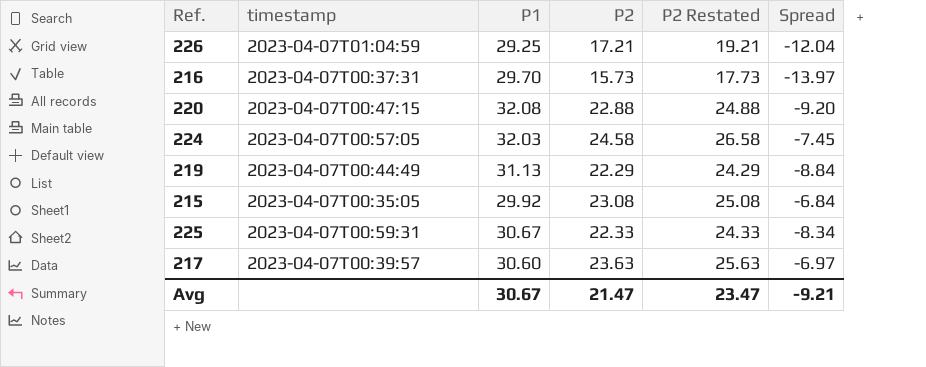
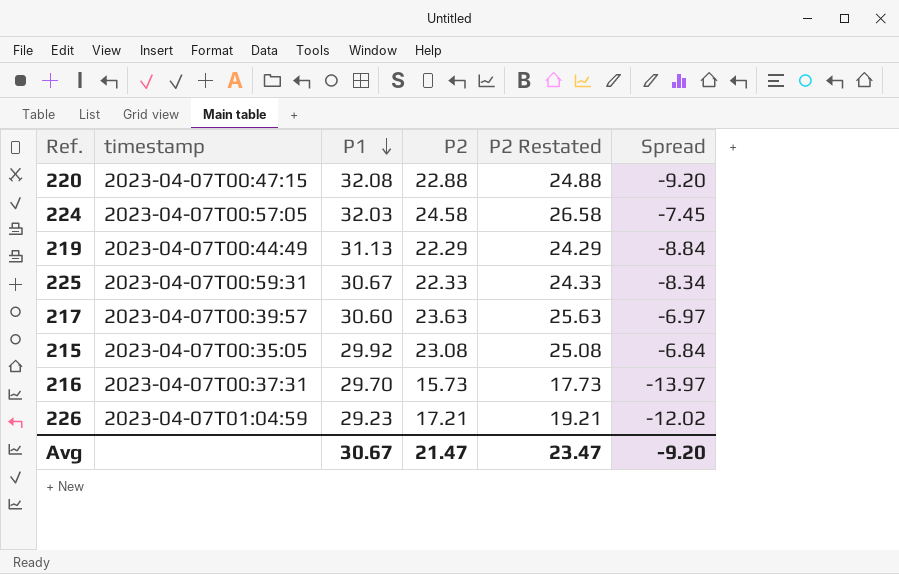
row order: none -> P1 descending
226 | P1: 29.25 -> 29.23
226 | Spread: -12.04 -> -12.02
Avg | Spread: -9.21 -> -9.20

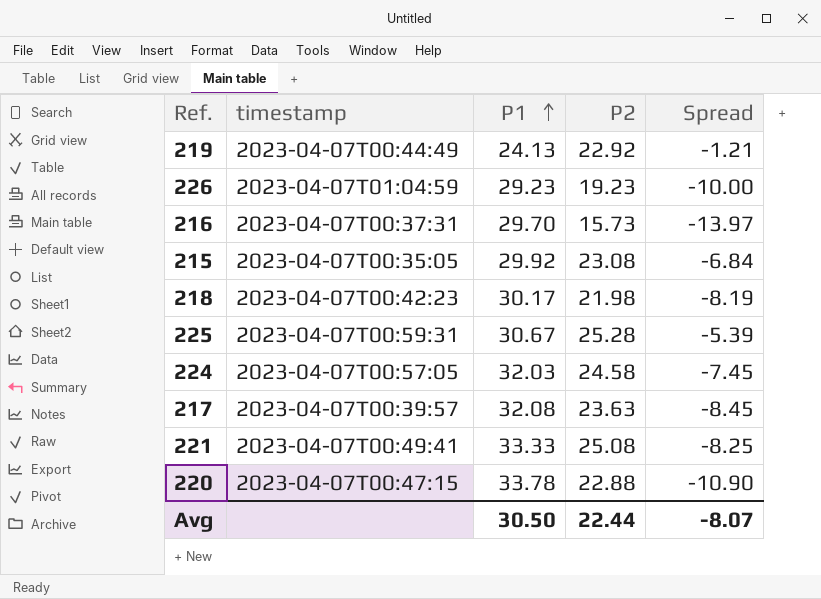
row order: P1 descending -> P1 ascending
column P2 Restated | formula: [P2] + 2 -> none
219 | P1: 31.13 -> 24.13
219 | P2: 22.29 -> 22.92
219 | Spread: -8.84 -> -1.21
226 | P2: 17.21 -> 19.23
226 | Spread: -12.02 -> -10.00
row 218: none -> 2023-04-07T00:42:23 | 30.17 | 21.98 | -8.19
225 | P2: 22.33 -> 25.28
225 | Spread: -8.34 -> -5.39
217 | P1: 30.60 -> 32.08
217 | Spread: -6.97 -> -8.45
row 221: none -> 2023-04-07T00:49:41 | 33.33 | 25.08 | -8.25
220 | P1: 32.08 -> 33.78
220 | Spread: -9.20 -> -10.90
Avg | P1: 30.67 -> 30.50
Avg | P2: 21.47 -> 22.44
Avg | Spread: -9.20 -> -8.07

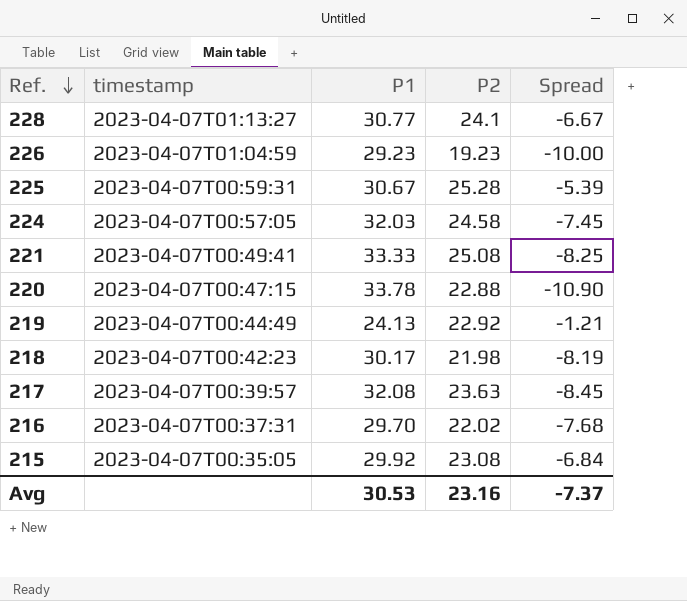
row order: P1 ascending -> Ref. descending
row 228: none -> 2023-04-07T01:13:27 | 30.77 | 24.1 | -6.67
216 | P2: 15.73 -> 22.02
216 | Spread: -13.97 -> -7.68
Avg | P1: 30.50 -> 30.53
Avg | P2: 22.44 -> 23.16
Avg | Spread: -8.07 -> -7.37

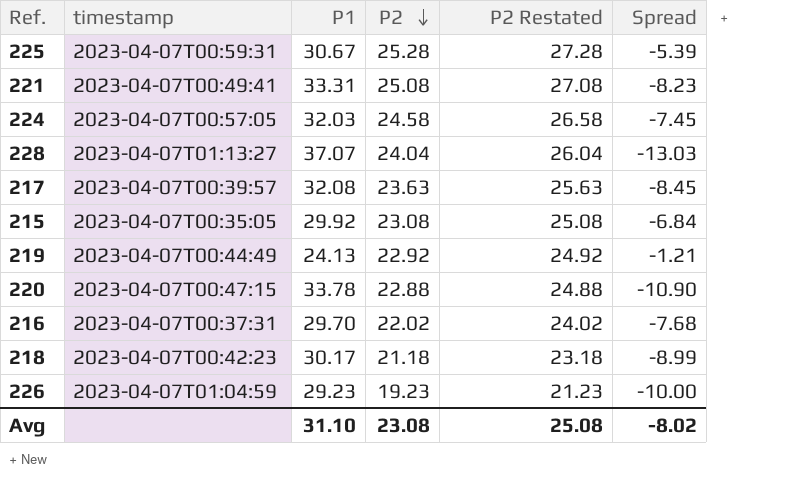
row order: Ref. descending -> P2 descending
column P2 Restated | formula: none -> [P2] + 2
221 | P1: 33.33 -> 33.31
221 | Spread: -8.25 -> -8.23
228 | P1: 30.77 -> 37.07
228 | P2: 24.1 -> 24.04
228 | Spread: -6.67 -> -13.03
218 | P2: 21.98 -> 21.18
218 | Spread: -8.19 -> -8.99
Avg | P1: 30.53 -> 31.10
Avg | P2: 23.16 -> 23.08
Avg | Spread: -7.37 -> -8.02

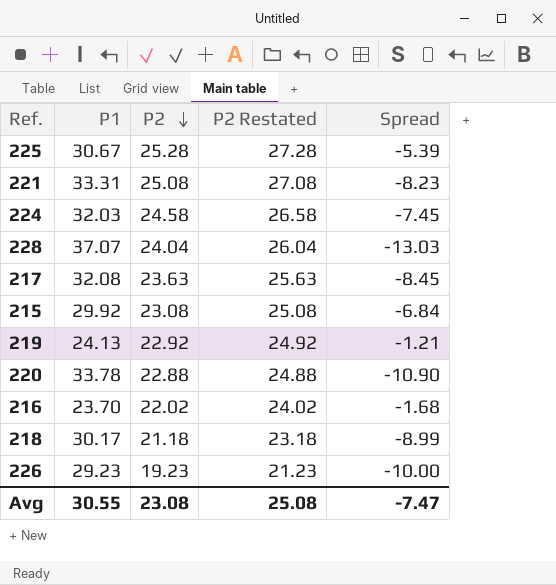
column timestamp | position: 2 -> none
216 | P1: 29.70 -> 23.70
216 | Spread: -7.68 -> -1.68
Avg | P1: 31.10 -> 30.55
Avg | Spread: -8.02 -> -7.47

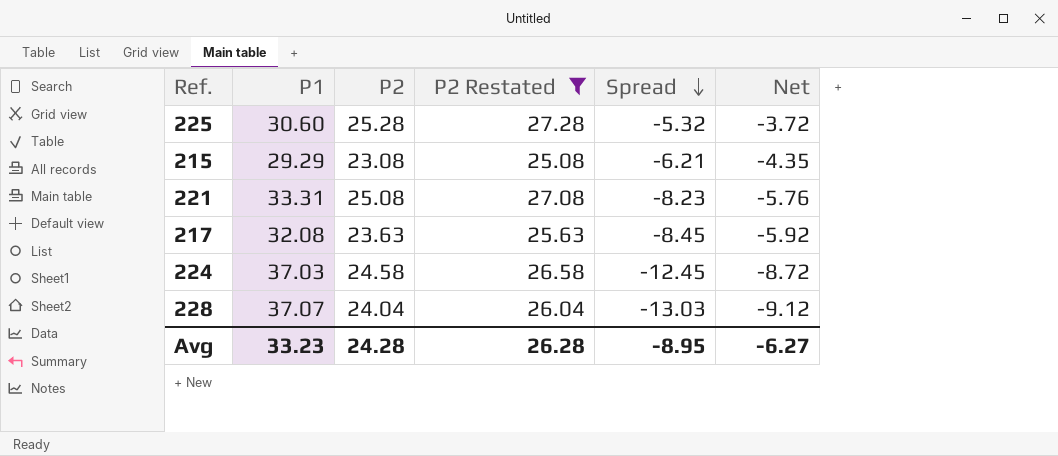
filter: none -> P2 Restated >= 25.08
row order: P2 descending -> Spread descending
column Net | formula: none -> [Spread] * 0.7
225 | P1: 30.67 -> 30.60
225 | Spread: -5.39 -> -5.32
215 | P1: 29.92 -> 29.29
215 | Spread: -6.84 -> -6.21
224 | P1: 32.03 -> 37.03
224 | Spread: -7.45 -> -12.45
Avg | P1: 30.55 -> 33.23
Avg | P2: 23.08 -> 24.28
Avg | P2 Restated: 25.08 -> 26.28
Avg | Spread: -7.47 -> -8.95

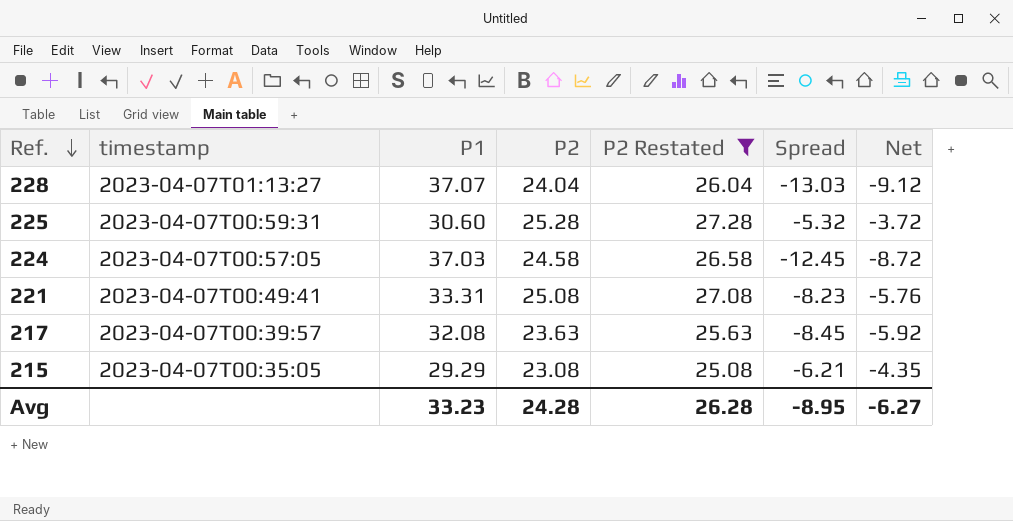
row order: Spread descending -> Ref. descending
column timestamp | position: none -> 2

